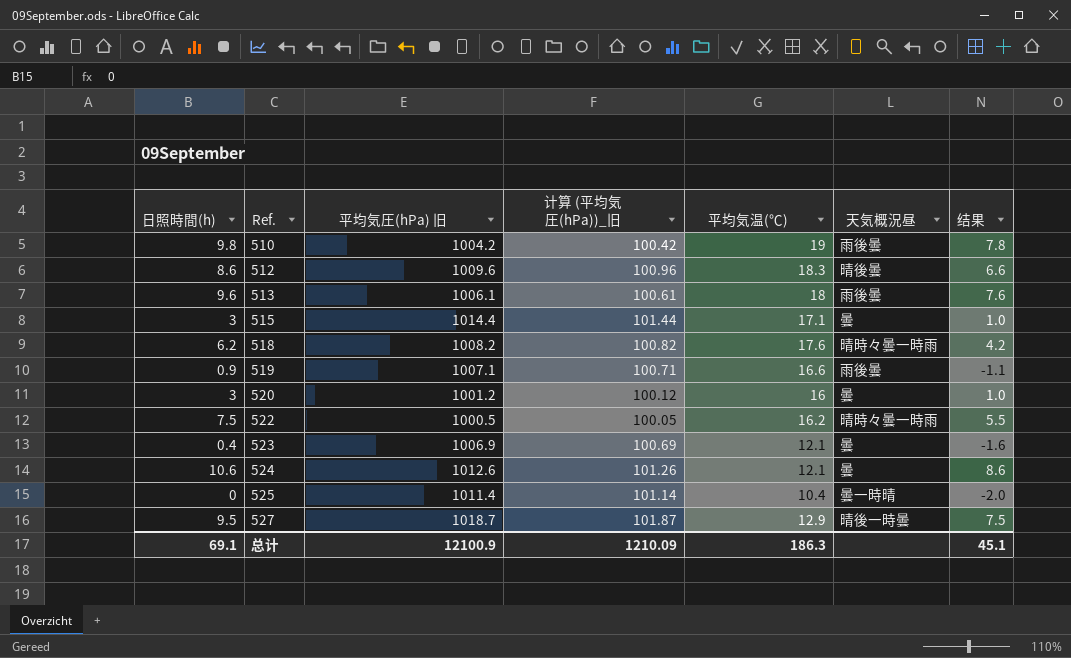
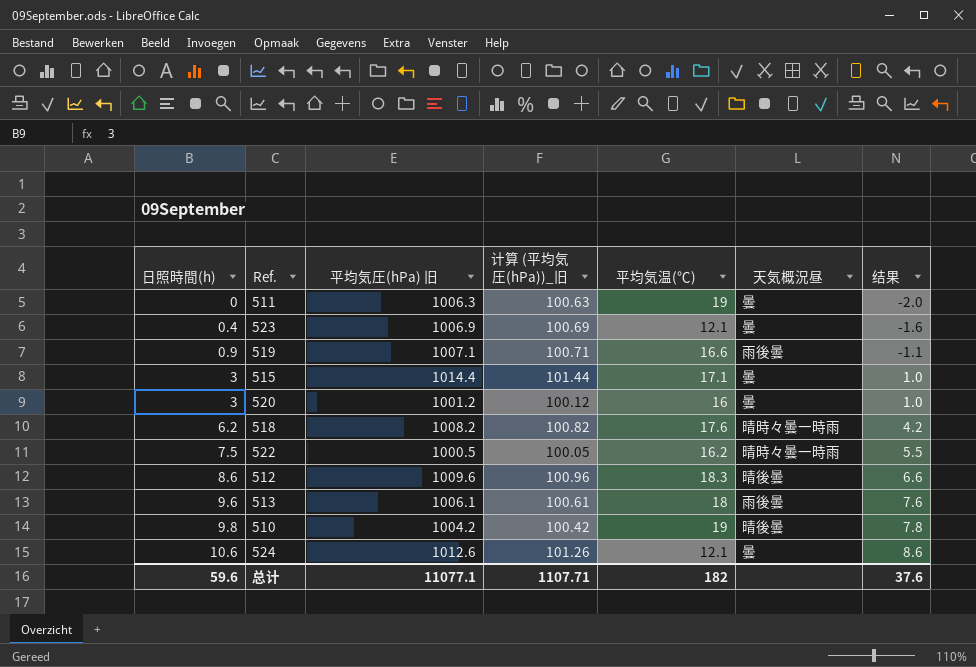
row order: Ref. ascending -> 日照時間(h) ascending
row 525: 0 | 1011.4 | 101.14 | 10.4 | 曇一時晴 | -2.0 -> none
row 527: 9.5 | 1018.7 | 101.87 | 12.9 | 晴後一時曇 | 7.5 -> none
row 511: none -> 0 | 1006.3 | 100.63 | 19 | 曇 | -2.0
510 | 天気概況昼: 雨後曇 -> 晴後曇
总计 | 日照時間(h): 69.1 -> 59.6
总计 | 平均気圧(hPa) 旧: 12100.9 -> 11077.1
总计 | 计算 (平均気圧(hPa))_旧: 1210.09 -> 1107.71
总计 | 平均気温(℃): 186.3 -> 182
总计 | 结果: 45.1 -> 37.6

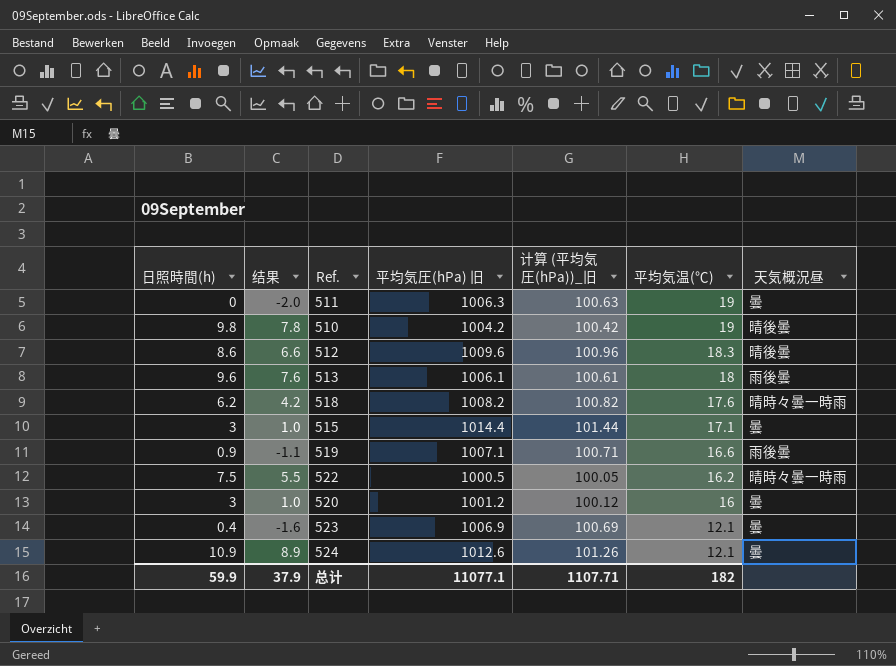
row order: 日照時間(h) ascending -> 平均気温(℃) descending
column 结果 | position: 7 -> 2
524 | 日照時間(h): 10.6 -> 10.9
524 | 结果: 8.6 -> 8.9
总计 | 日照時間(h): 59.6 -> 59.9
总计 | 结果: 37.6 -> 37.9

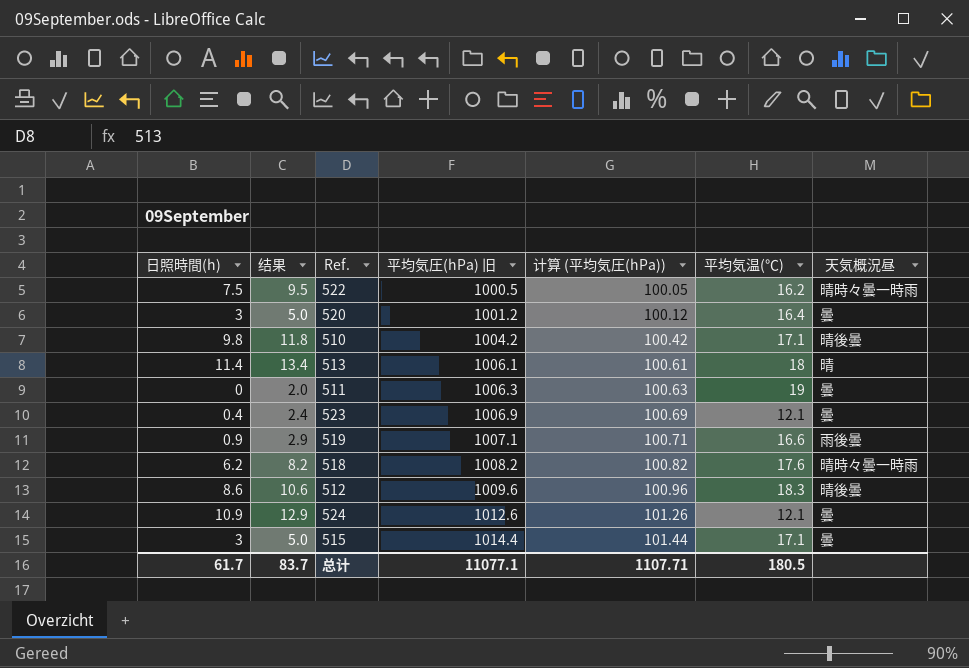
row order: 平均気温(℃) descending -> 平均気圧(hPa) 旧 ascending
column 结果 | formula: [日照時間(h)] - 2 -> [日照時間(h)] + 2
column name: 计算 (平均気圧(hPa))_旧 -> 计算 (平均気圧(hPa))
520 | 平均気温(℃): 16 -> 16.4
510 | 平均気温(℃): 19 -> 17.1
513 | 日照時間(h): 9.6 -> 11.4
513 | 天気概況昼: 雨後曇 -> 晴
总计 | 日照時間(h): 59.9 -> 61.7
总计 | 结果: 37.9 -> 83.7
总计 | 平均気温(℃): 182 -> 180.5

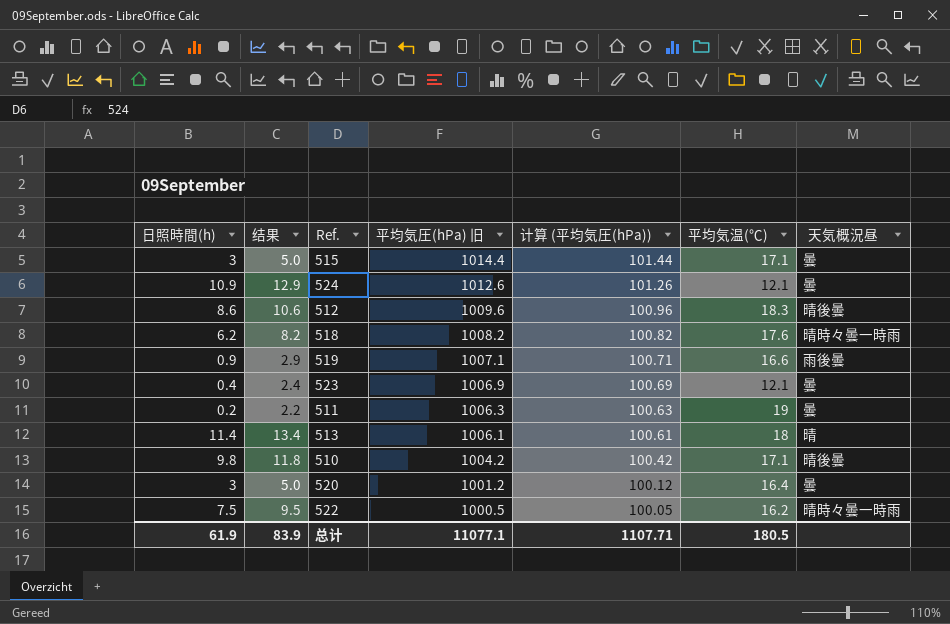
row order: 平均気圧(hPa) 旧 ascending -> 平均気圧(hPa) 旧 descending
511 | 日照時間(h): 0 -> 0.2
511 | 结果: 2.0 -> 2.2
总计 | 日照時間(h): 61.7 -> 61.9
总计 | 结果: 83.7 -> 83.9

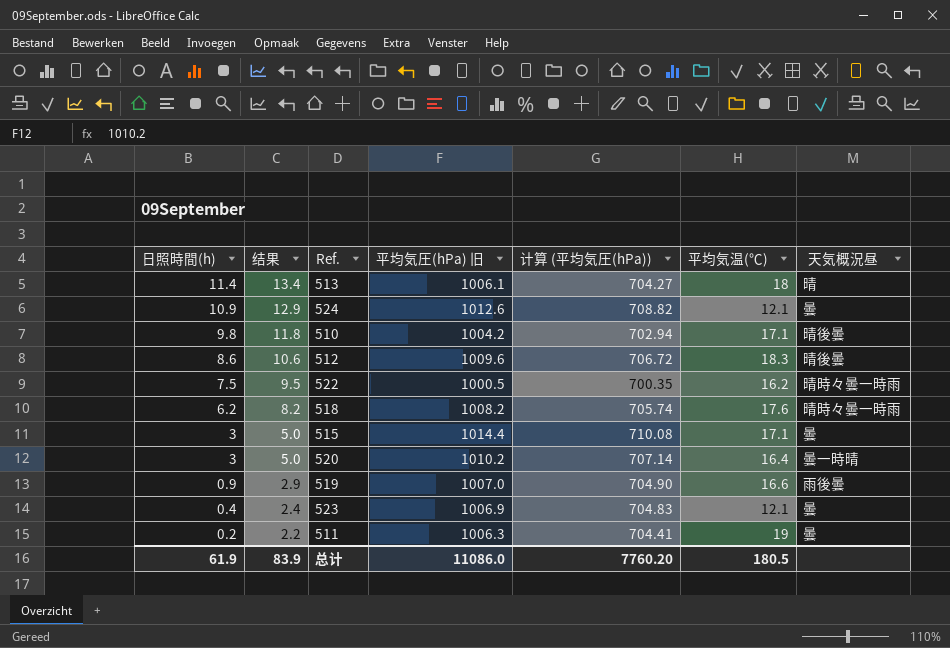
row order: 平均気圧(hPa) 旧 descending -> 日照時間(h) descending
column 计算 (平均気圧(hPa)) | formula: [平均気圧(hPa) 旧] * 0.1 -> [平均気圧(hPa) 旧] * 0.7
520 | 平均気圧(hPa) 旧: 1001.2 -> 1010.2
520 | 天気概況昼: 曇 -> 曇一時晴
519 | 平均気圧(hPa) 旧: 1007.1 -> 1007.0
总计 | 平均気圧(hPa) 旧: 11077.1 -> 11086.0
总计 | 计算 (平均気圧(hPa)): 1107.71 -> 7760.20

